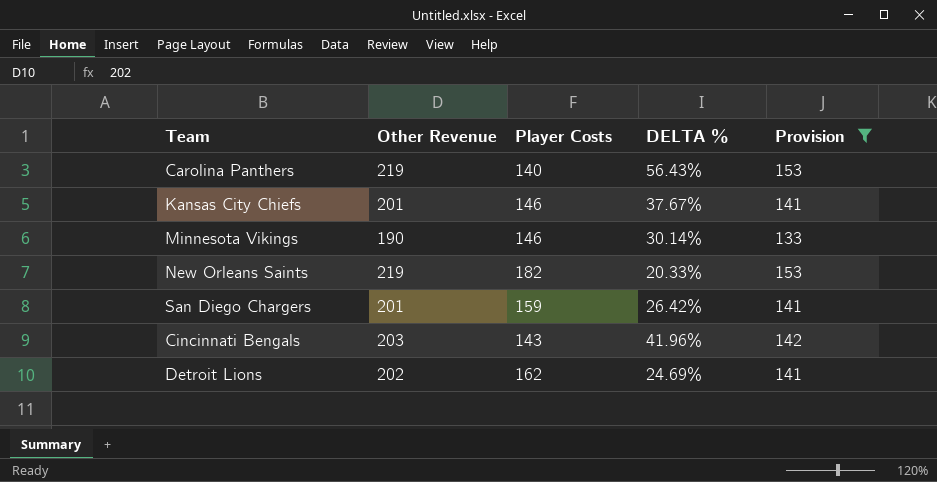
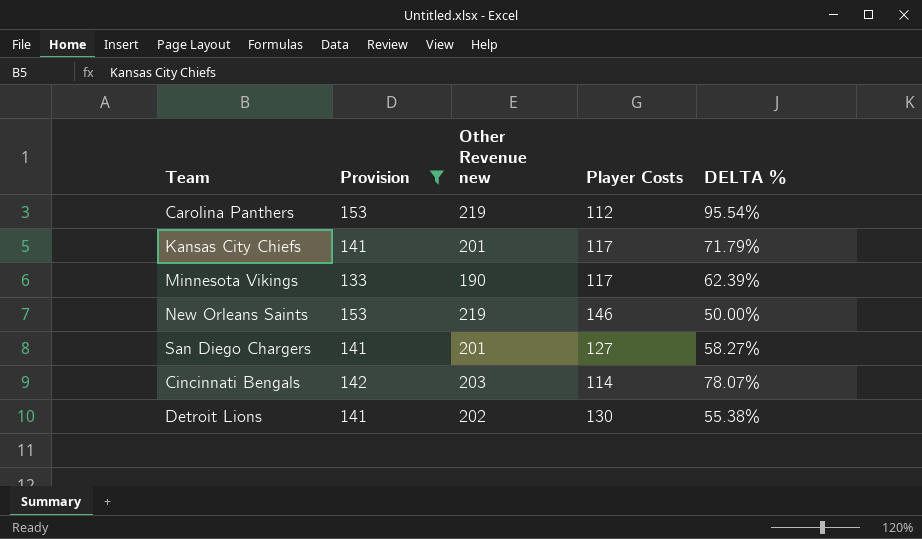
column Provision | position: 5 -> 2
column name: Other Revenue -> Other Revenue new
Carolina Panthers | Player Costs: 140 -> 112
Carolina Panthers | DELTA %: 56.43% -> 95.54%
Kansas City Chiefs | Player Costs: 146 -> 117
Kansas City Chiefs | DELTA %: 37.67% -> 71.79%
Minnesota Vikings | Player Costs: 146 -> 117
Minnesota Vikings | DELTA %: 30.14% -> 62.39%
New Orleans Saints | Player Costs: 182 -> 146
New Orleans Saints | DELTA %: 20.33% -> 50.00%
San Diego Chargers | Player Costs: 159 -> 127
San Diego Chargers | DELTA %: 26.42% -> 58.27%
Cincinnati Bengals | Player Costs: 143 -> 114
Cincinnati Bengals | DELTA %: 41.96% -> 78.07%
Detroit Lions | Player Costs: 162 -> 130
Detroit Lions | DELTA %: 24.69% -> 55.38%

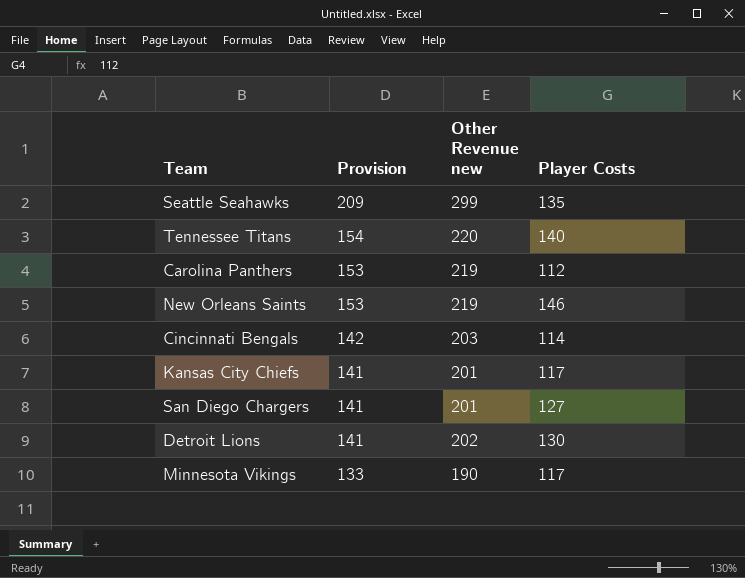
filter: Provision <= 153 -> none
row order: none -> Provision descending
column DELTA % | formula: ([Other Revenue new] - [Player Costs]) / [Player Costs] -> none

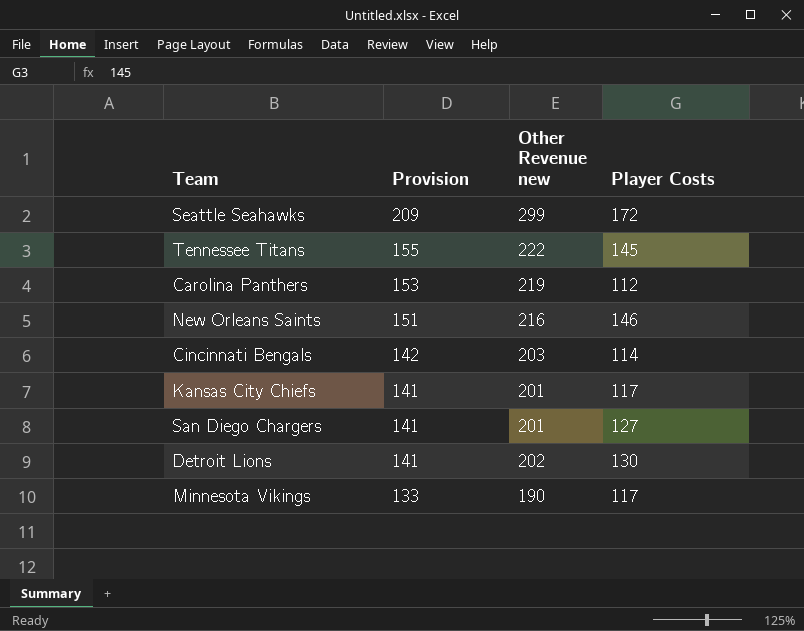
Seattle Seahawks | Player Costs: 135 -> 172
Tennessee Titans | Provision: 154 -> 155
Tennessee Titans | Other Revenue new: 220 -> 222
Tennessee Titans | Player Costs: 140 -> 145
New Orleans Saints | Provision: 153 -> 151
New Orleans Saints | Other Revenue new: 219 -> 216

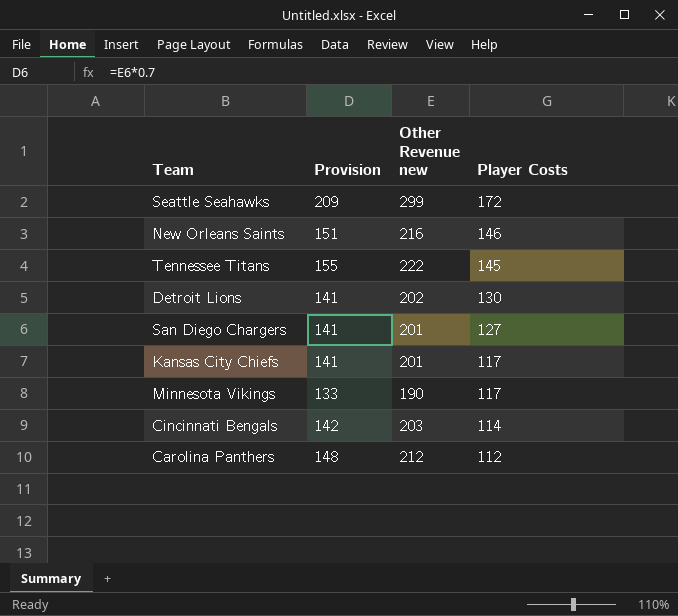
row order: Provision descending -> Player Costs descending
Carolina Panthers | Provision: 153 -> 148
Carolina Panthers | Other Revenue new: 219 -> 212

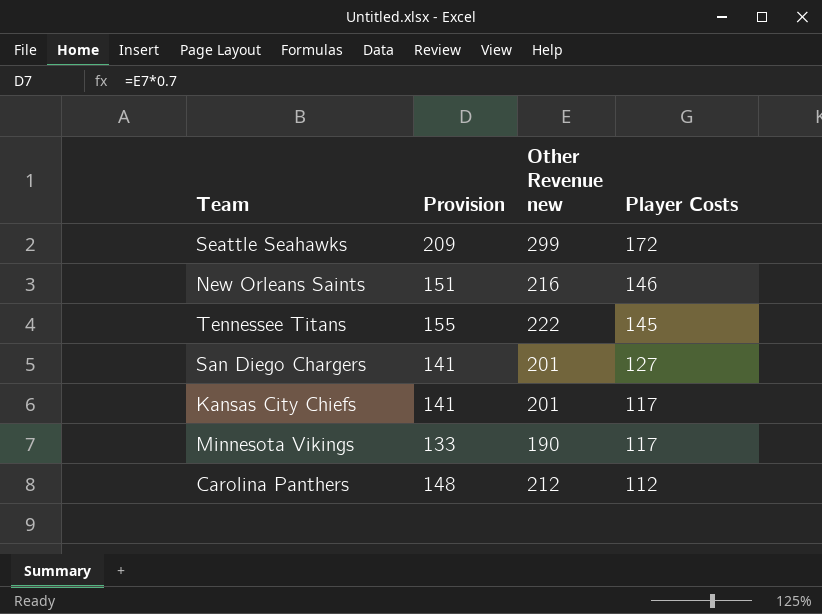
row Detroit Lions: 141 | 202 | 130 -> none
row Cincinnati Bengals: 142 | 203 | 114 -> none

